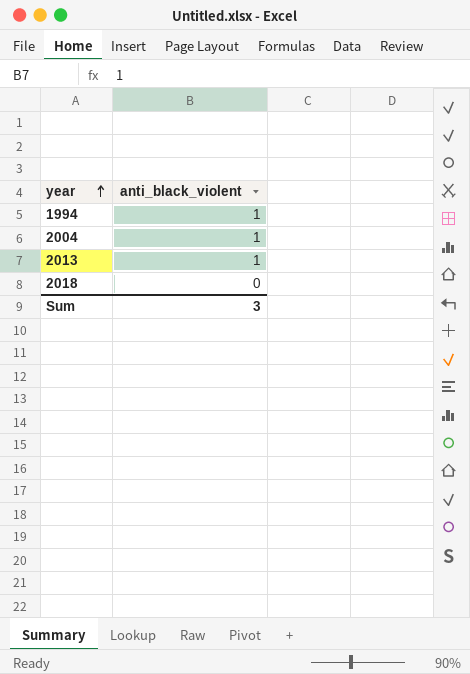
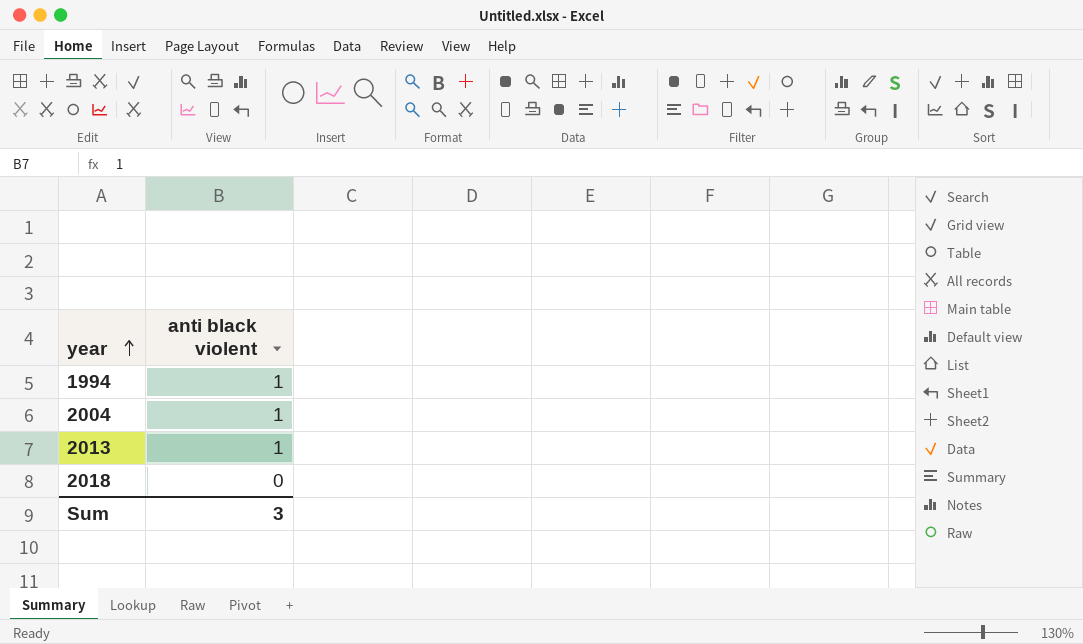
column name: anti_black_violent -> anti black violent

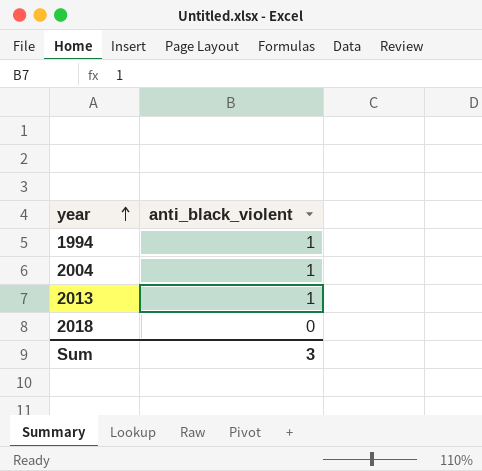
column name: anti black violent -> anti_black_violent

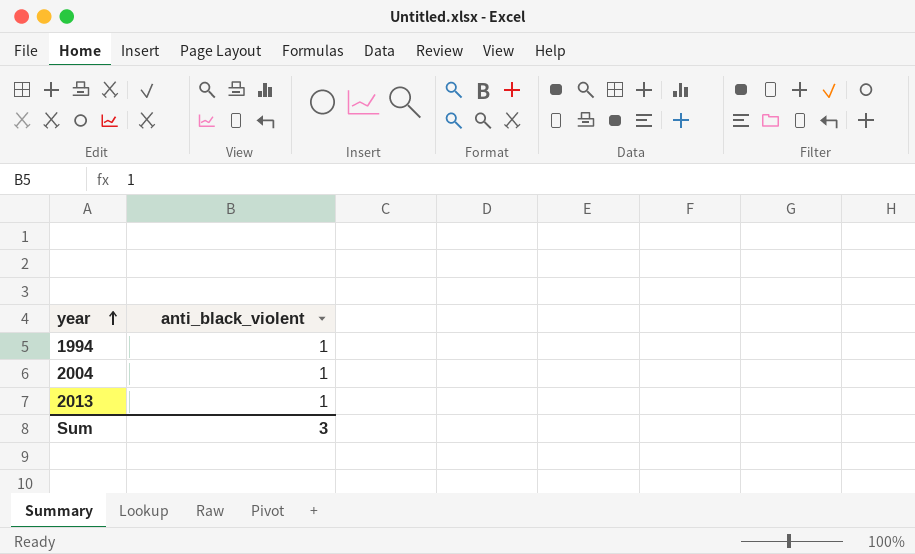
row 2018: 0 -> none

